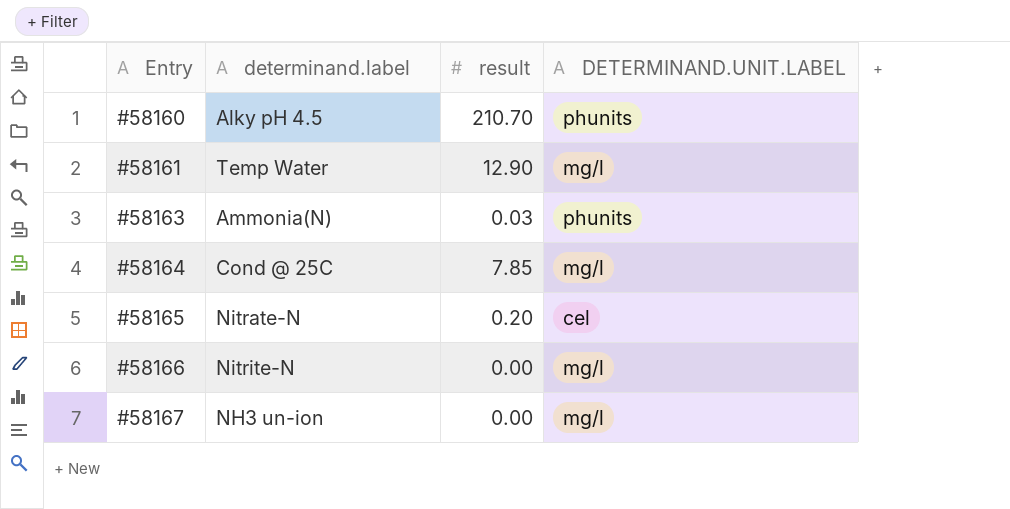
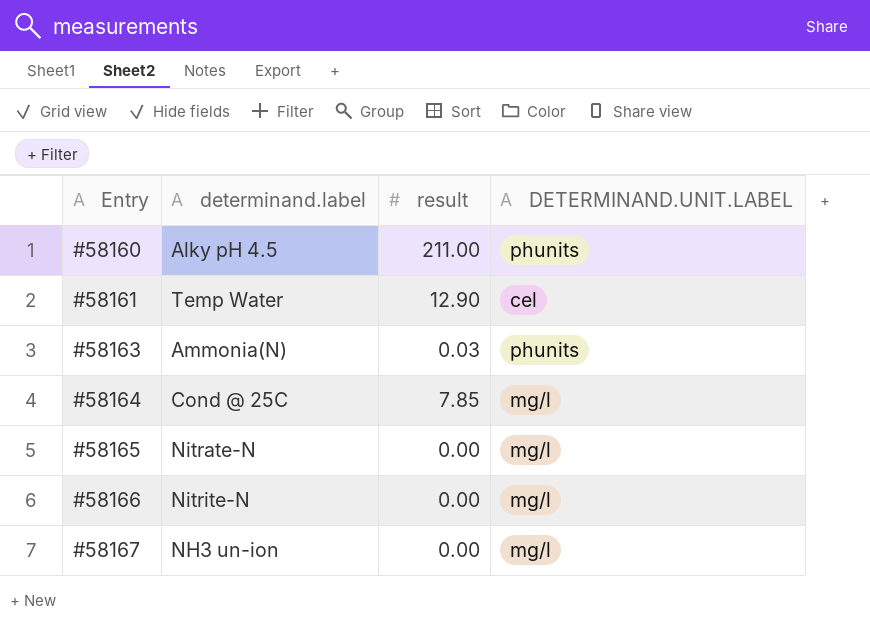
#58160 | result: 210.70 -> 211.00
#58161 | DETERMINAND.UNIT.LABEL: mg/l -> cel
#58165 | result: 0.20 -> 0.00
#58165 | DETERMINAND.UNIT.LABEL: cel -> mg/l

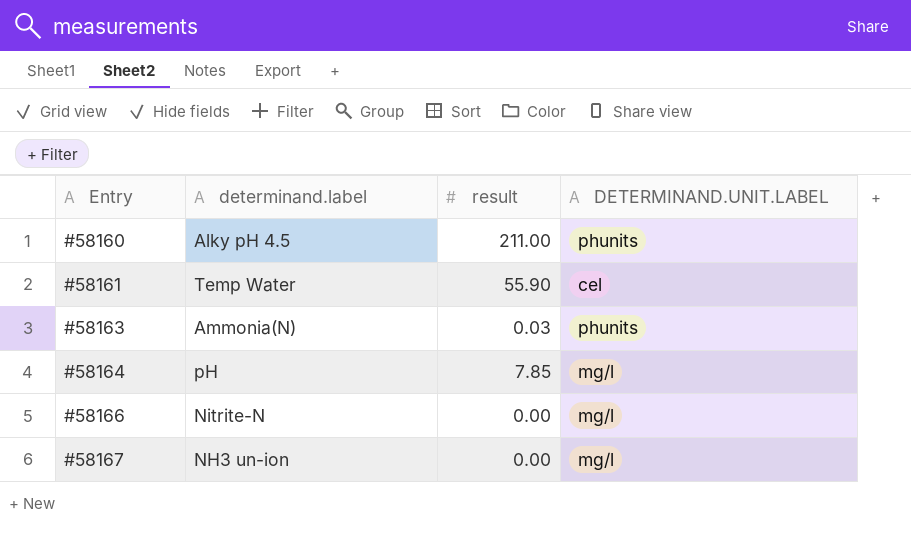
row #58165: Nitrate-N | 0.00 | mg/l -> none
#58161 | result: 12.90 -> 55.90
#58164 | determinand.label: Cond @ 25C -> pH

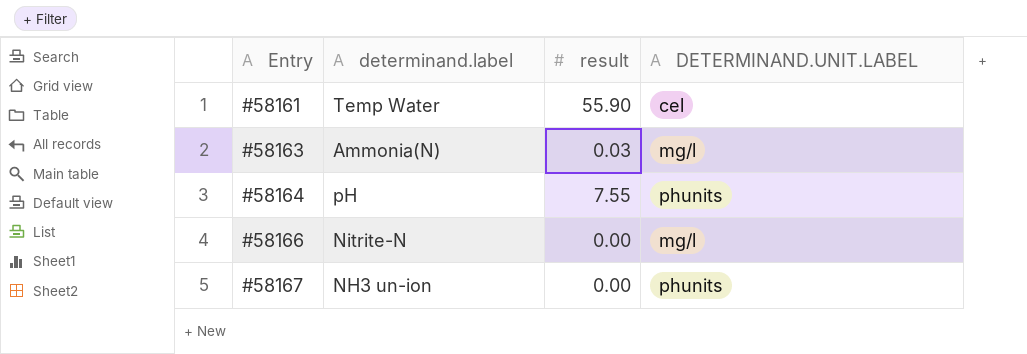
row #58160: Alky pH 4.5 | 211.00 | phunits -> none
#58163 | DETERMINAND.UNIT.LABEL: phunits -> mg/l
#58164 | result: 7.85 -> 7.55
#58164 | DETERMINAND.UNIT.LABEL: mg/l -> phunits
#58167 | DETERMINAND.UNIT.LABEL: mg/l -> phunits

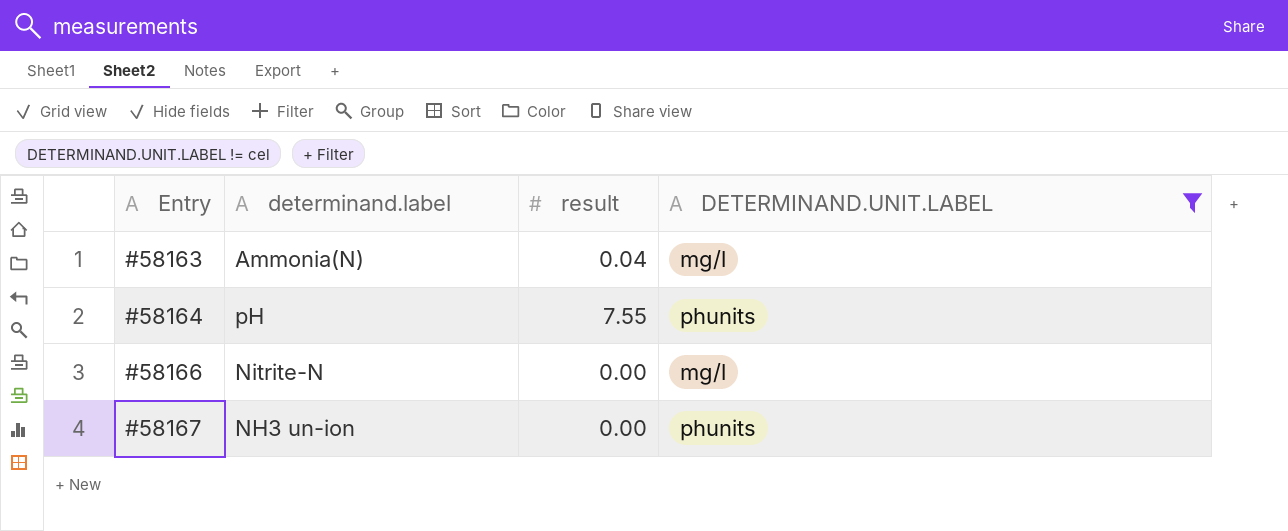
filter: none -> DETERMINAND.UNIT.LABEL != cel
#58163 | result: 0.03 -> 0.04

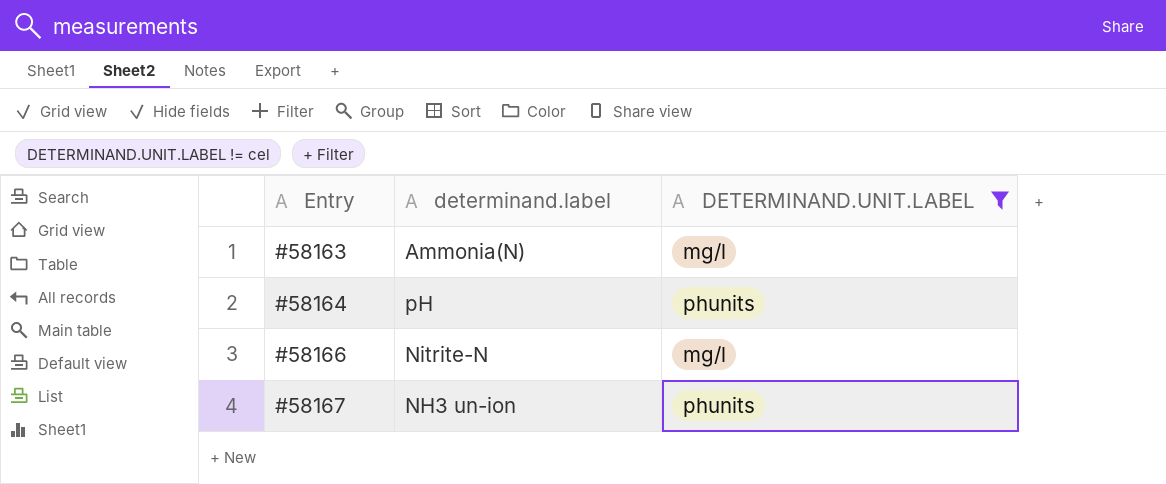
column result | position: 3 -> none

